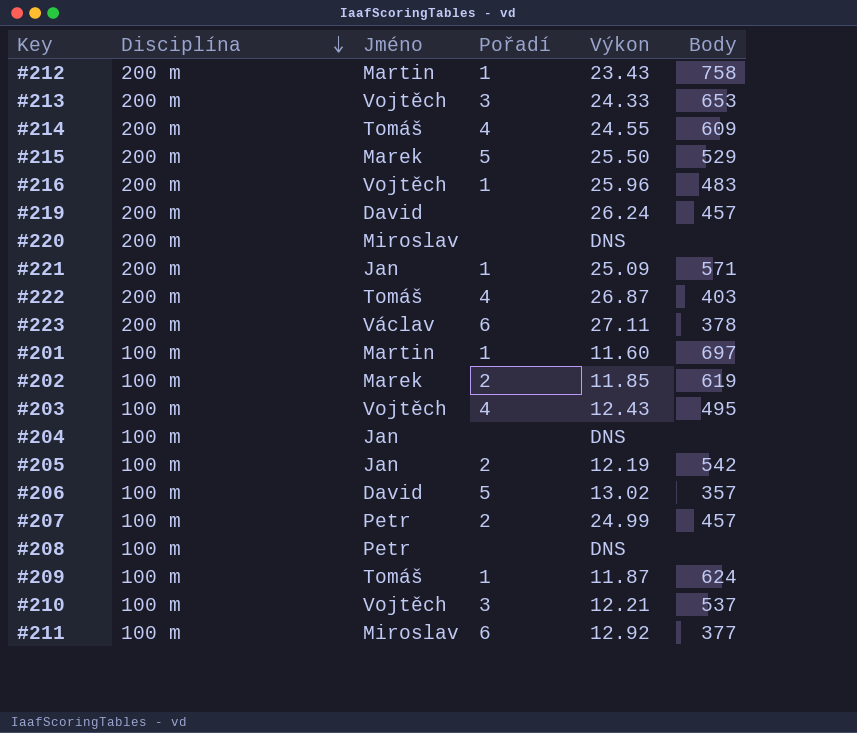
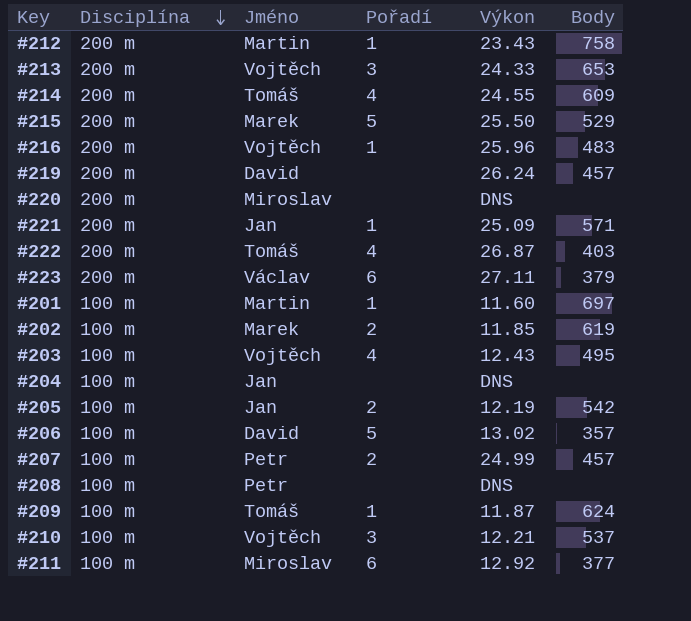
#223 | Body: 378 -> 379

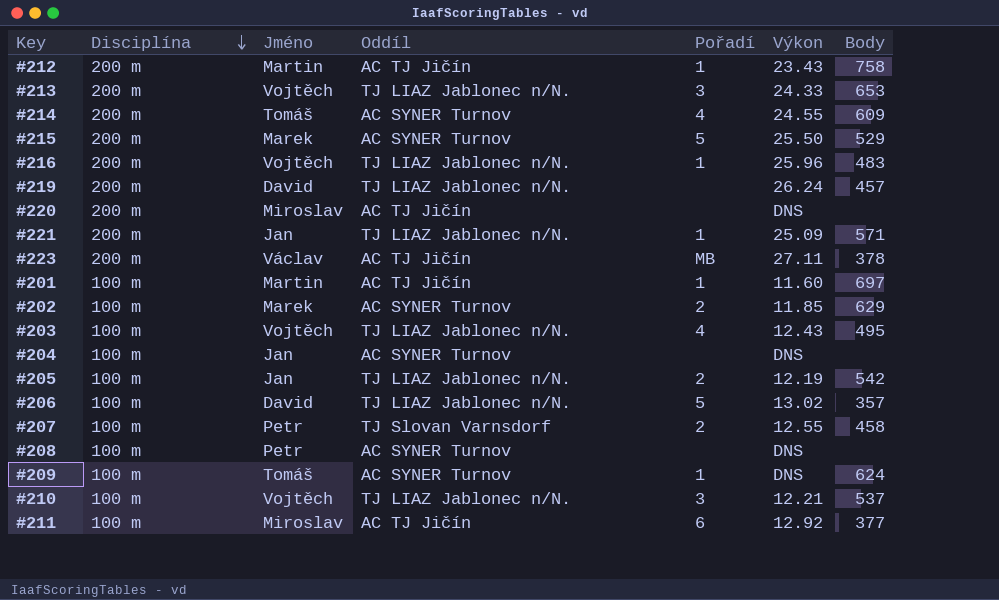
column Oddíl | position: none -> 4
row #222: 200 m | Tomáš | 4 | 26.87 | 403 -> none
#223 | Pořadí: 6 -> MB
#223 | Body: 379 -> 378
#202 | Body: 619 -> 629
#207 | Výkon: 24.99 -> 12.55
#207 | Body: 457 -> 458
#209 | Výkon: 11.87 -> DNS

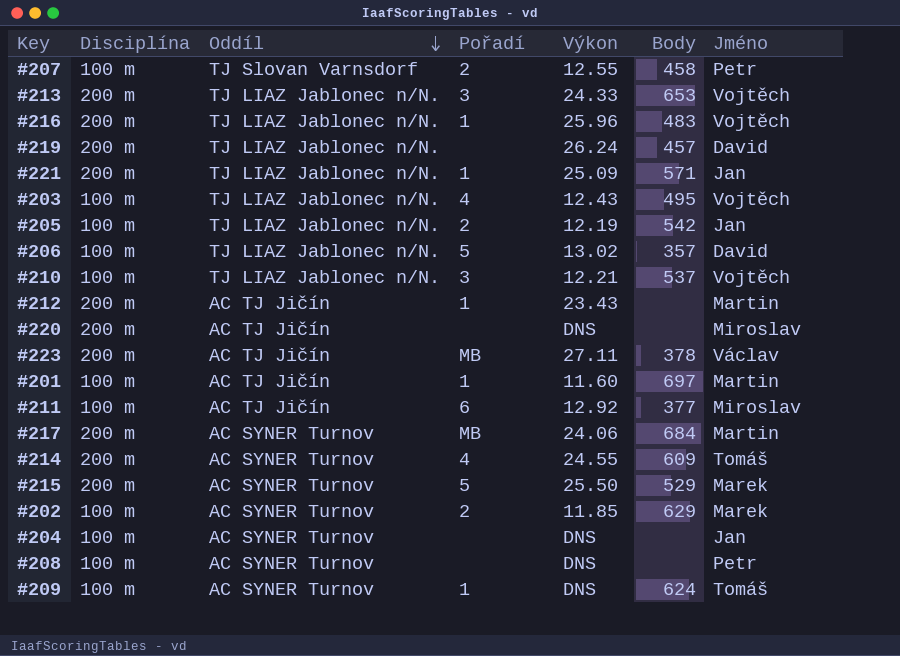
row order: Disciplína descending -> Oddíl descending
column Jméno | position: 3 -> 7
#212 | Body: 758 -> none
row #217: none -> 200 m | AC SYNER Turnov | MB | 24.06 | 684 | Martin

